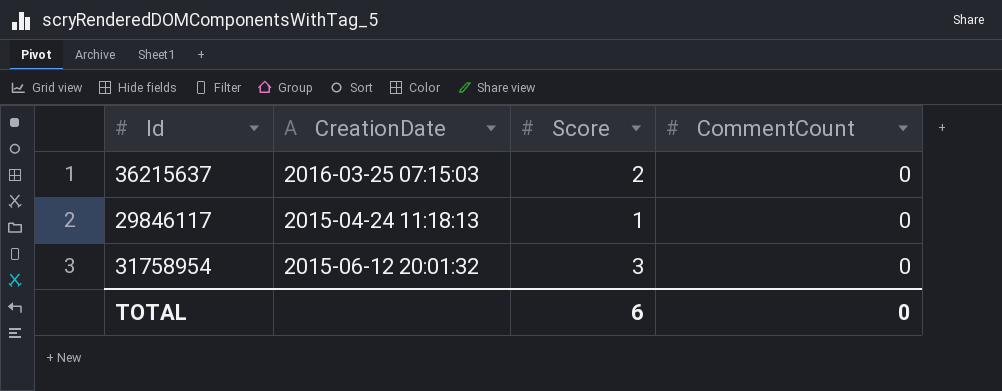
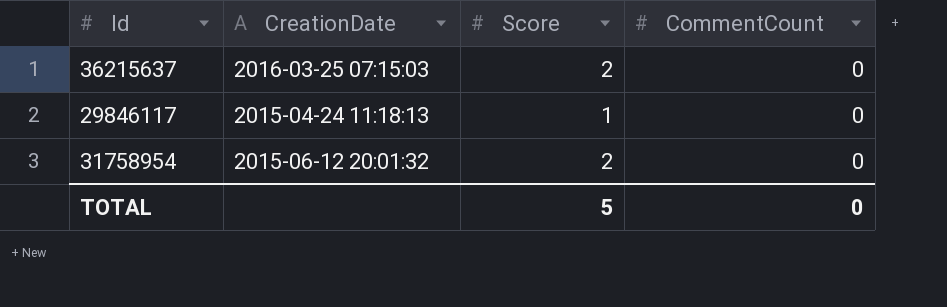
31758954 | Score: 3 -> 2
TOTAL | Score: 6 -> 5

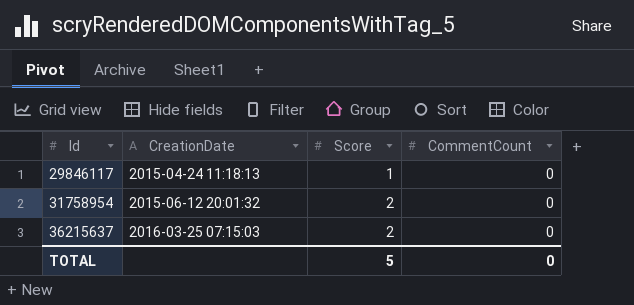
row order: none -> Id ascending

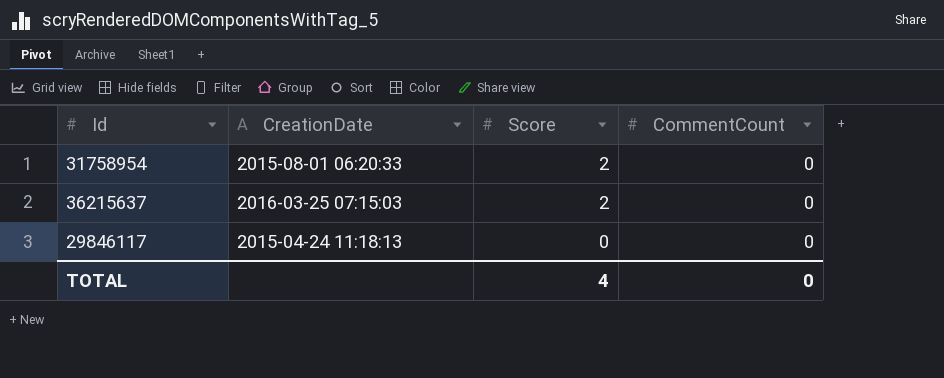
row order: Id ascending -> Score descending
31758954 | CreationDate: 2015-06-12 20:01:32 -> 2015-08-01 06:20:33
29846117 | Score: 1 -> 0
TOTAL | Score: 5 -> 4

